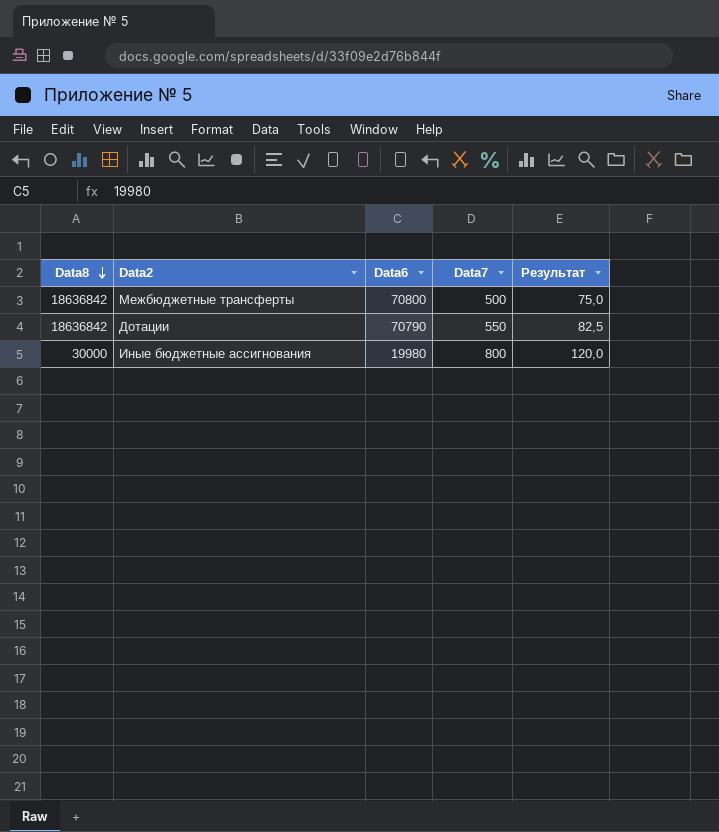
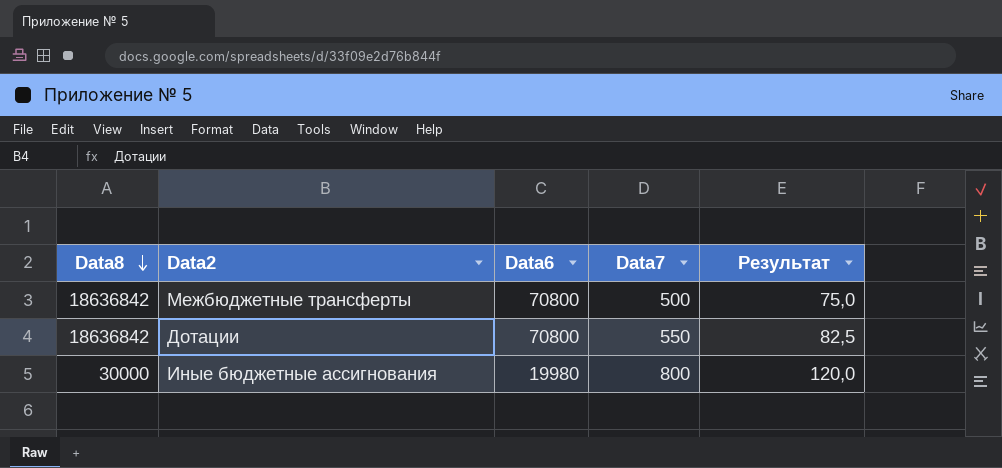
Дотации | Data6: 70790 -> 70800

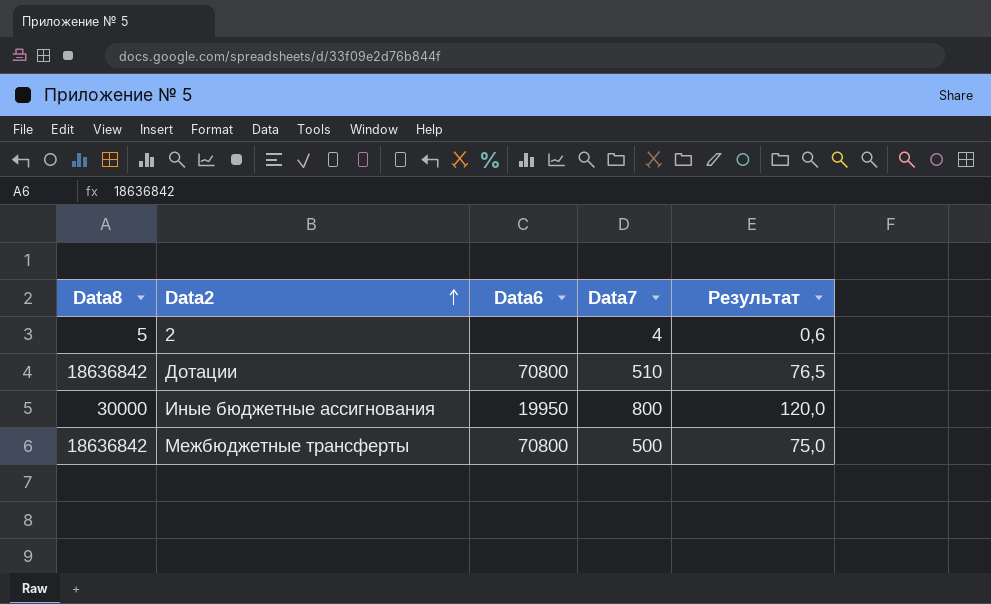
row order: Data8 descending -> Data2 ascending
row 2: none -> 5 | none | 4 | 0,6
Дотации | Data7: 550 -> 510
Дотации | Результат: 82,5 -> 76,5
Иные бюджетные ассигнования | Data6: 19980 -> 19950

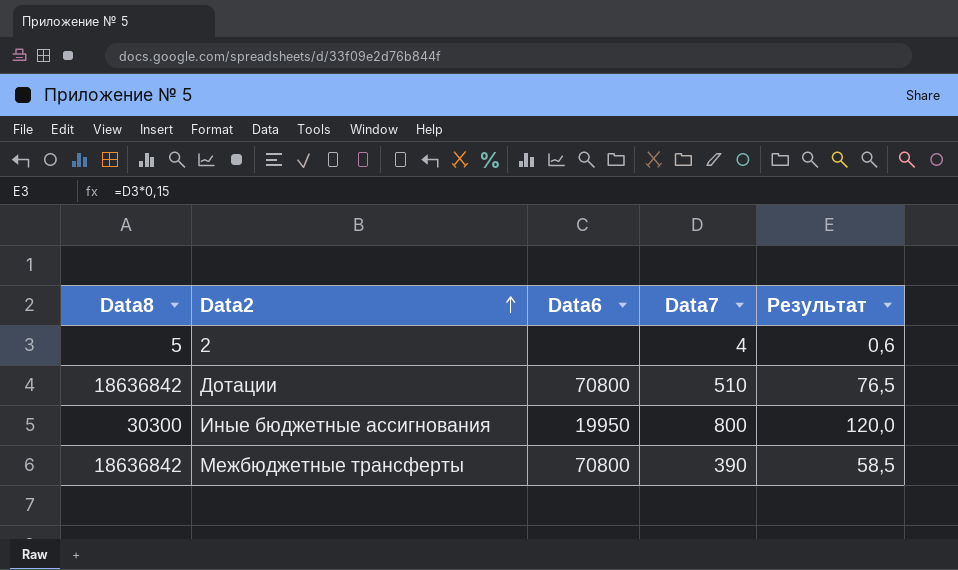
Иные бюджетные ассигнования | Data8: 30000 -> 30300
Межбюджетные трансферты | Data7: 500 -> 390
Межбюджетные трансферты | Результат: 75,0 -> 58,5

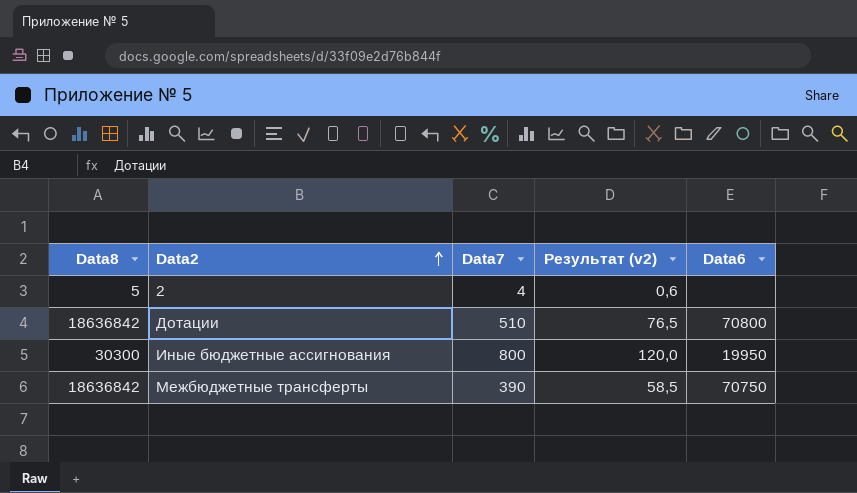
column name: Результат -> Результат (v2)
column Data6 | position: 3 -> 5
Межбюджетные трансферты | Data6: 70800 -> 70750

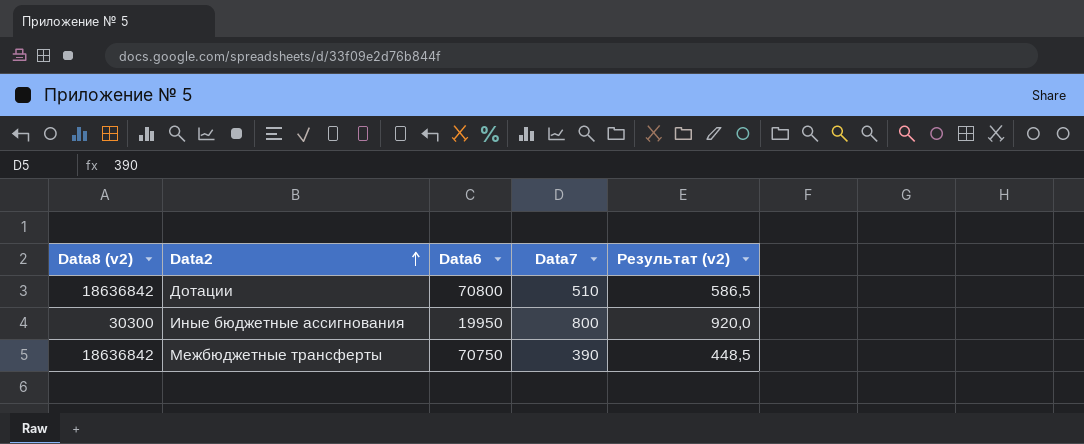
column name: Data8 -> Data8 (v2)
column Data6 | position: 5 -> 3
column Результат (v2) | formula: [Data7] * 0,15 -> [Data7] * 1,15
row 2: 5 | 4 | 0,6 | none -> none

